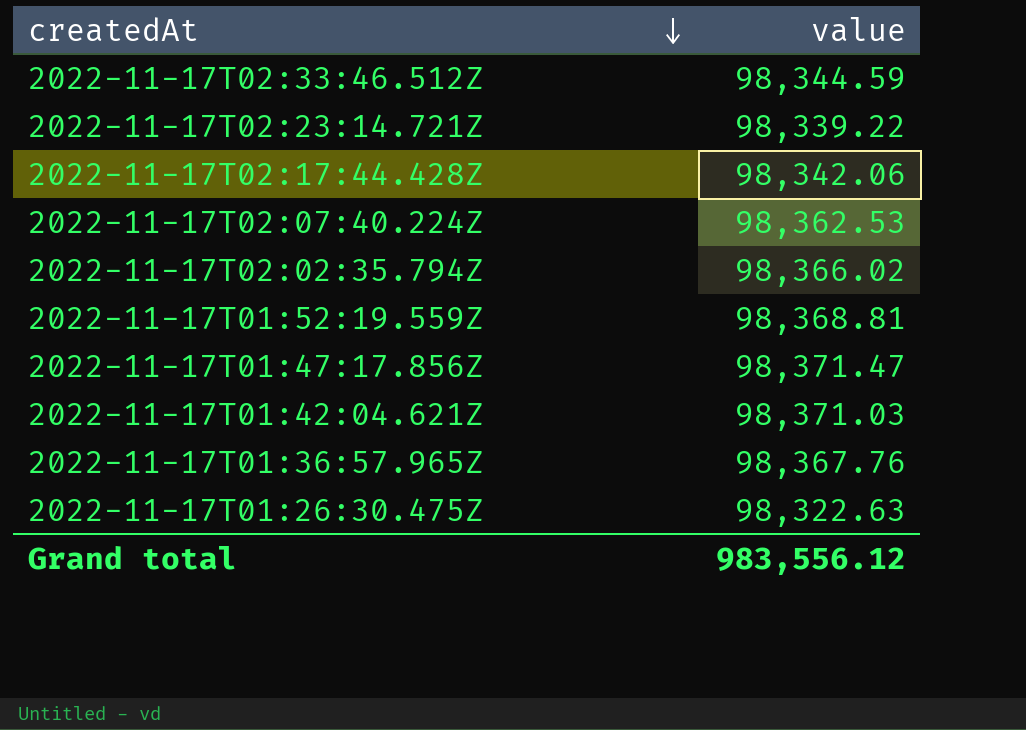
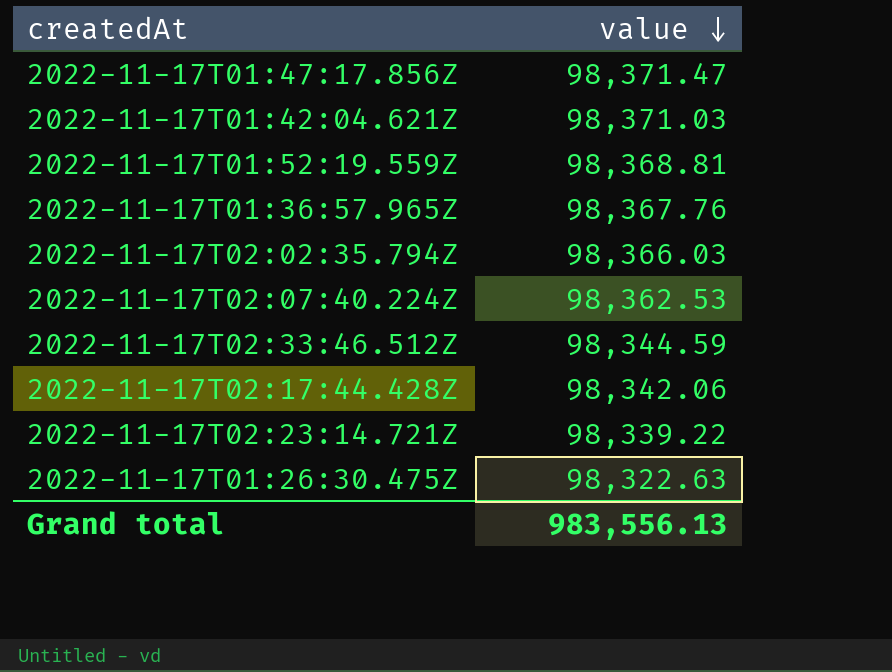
row order: createdAt descending -> value descending
2022-11-17T02:02:35.794Z | value: 98,366.02 -> 98,366.03
Grand total | value: 983,556.12 -> 983,556.13

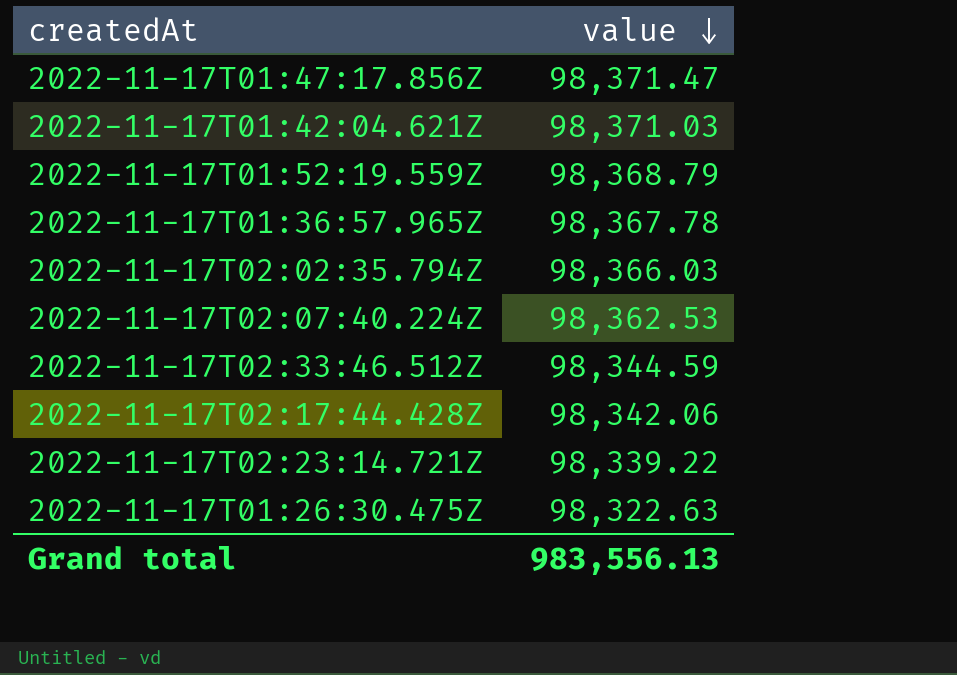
2022-11-17T01:52:19.559Z | value: 98,368.81 -> 98,368.79
2022-11-17T01:36:57.965Z | value: 98,367.76 -> 98,367.78

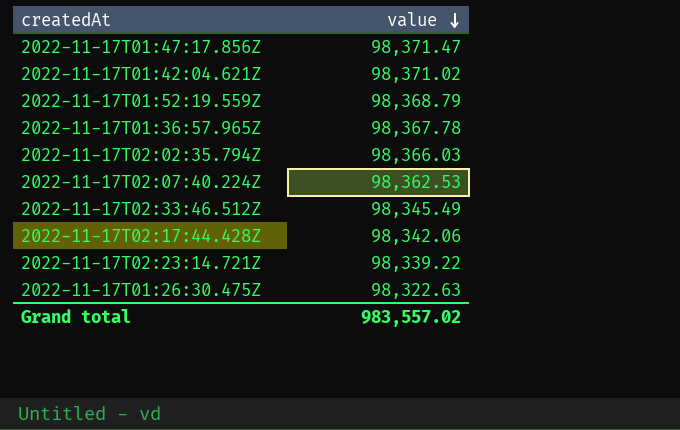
2022-11-17T01:42:04.621Z | value: 98,371.03 -> 98,371.02
2022-11-17T02:33:46.512Z | value: 98,344.59 -> 98,345.49
Grand total | value: 983,556.13 -> 983,557.02

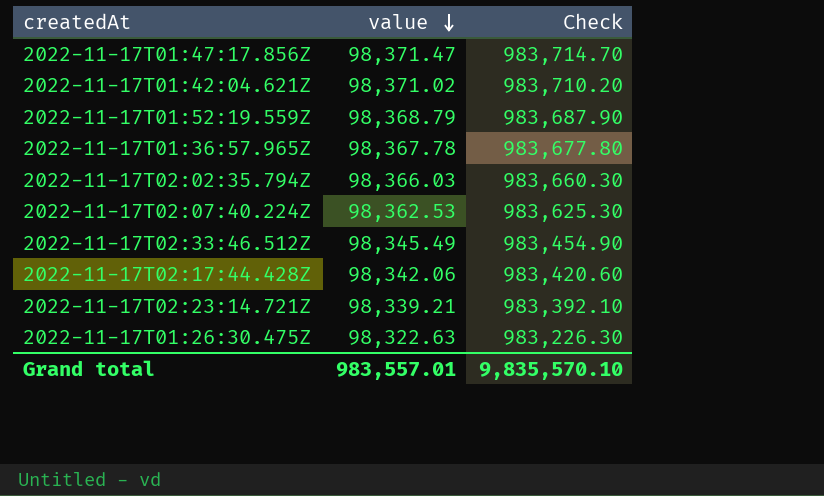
column Check | formula: none -> [value] * 10
2022-11-17T02:23:14.721Z | value: 98,339.22 -> 98,339.21
Grand total | value: 983,557.02 -> 983,557.01

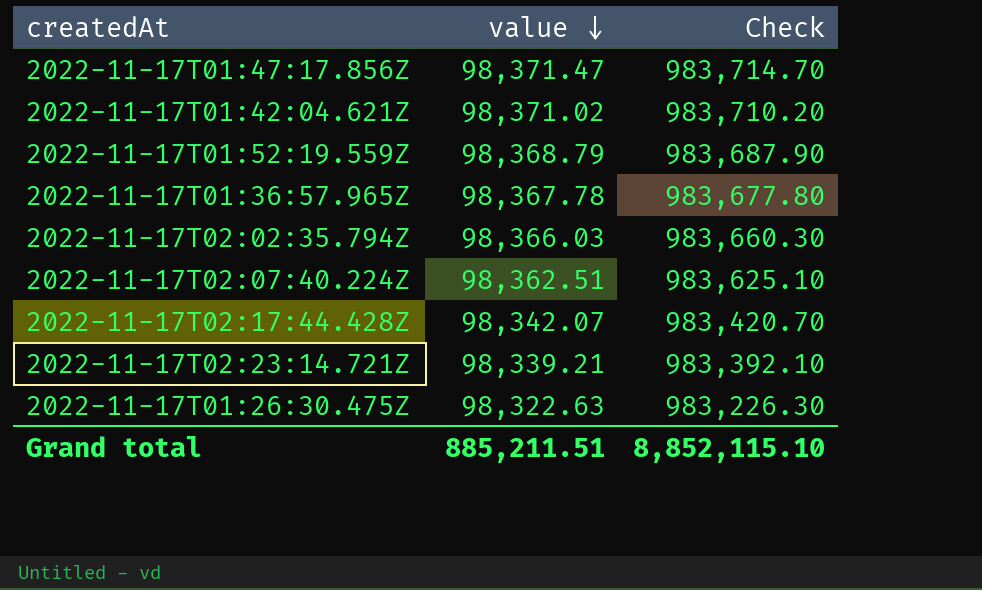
row 2022-11-17T02:33:46.512Z: 98,345.49 | 983,454.90 -> none
2022-11-17T02:07:40.224Z | value: 98,362.53 -> 98,362.51
2022-11-17T02:07:40.224Z | Check: 983,625.30 -> 983,625.10
2022-11-17T02:17:44.428Z | value: 98,342.06 -> 98,342.07
2022-11-17T02:17:44.428Z | Check: 983,420.60 -> 983,420.70
Grand total | value: 983,557.01 -> 885,211.51
Grand total | Check: 9,835,570.10 -> 8,852,115.10

